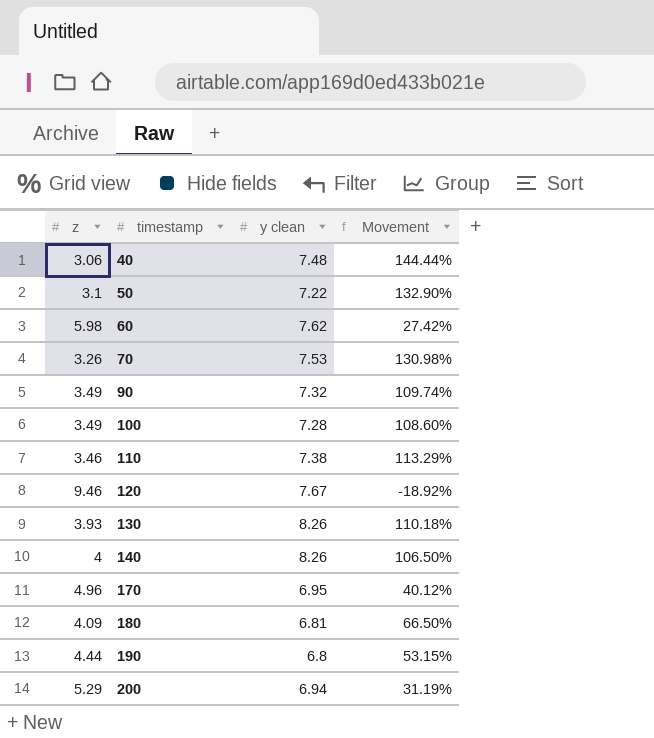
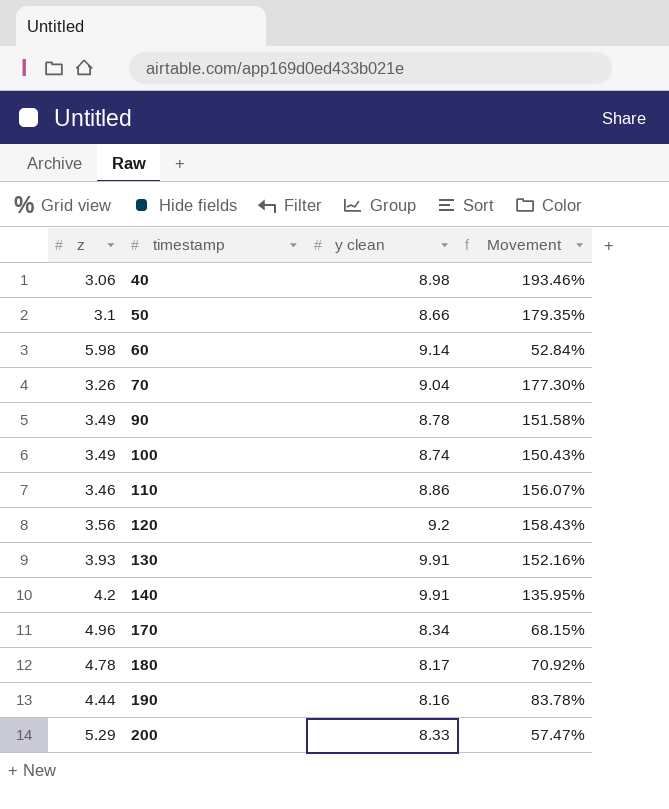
40 | y clean: 7.48 -> 8.98
40 | Movement: 144.44% -> 193.46%
50 | y clean: 7.22 -> 8.66
50 | Movement: 132.90% -> 179.35%
60 | y clean: 7.62 -> 9.14
60 | Movement: 27.42% -> 52.84%
70 | y clean: 7.53 -> 9.04
70 | Movement: 130.98% -> 177.30%
90 | y clean: 7.32 -> 8.78
90 | Movement: 109.74% -> 151.58%
100 | y clean: 7.28 -> 8.74
100 | Movement: 108.60% -> 150.43%
110 | y clean: 7.38 -> 8.86
110 | Movement: 113.29% -> 156.07%
120 | z: 9.46 -> 3.56
120 | y clean: 7.67 -> 9.2
120 | Movement: -18.92% -> 158.43%
130 | y clean: 8.26 -> 9.91
130 | Movement: 110.18% -> 152.16%
140 | z: 4 -> 4.2
140 | y clean: 8.26 -> 9.91
140 | Movement: 106.50% -> 135.95%
170 | y clean: 6.95 -> 8.34
170 | Movement: 40.12% -> 68.15%
180 | z: 4.09 -> 4.78
180 | y clean: 6.81 -> 8.17
180 | Movement: 66.50% -> 70.92%
190 | y clean: 6.8 -> 8.16
190 | Movement: 53.15% -> 83.78%
200 | y clean: 6.94 -> 8.33
200 | Movement: 31.19% -> 57.47%

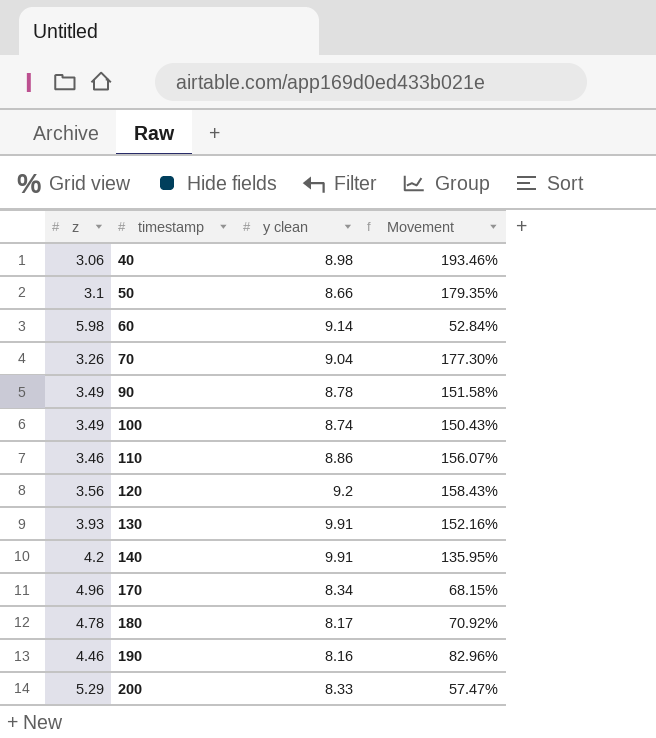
190 | z: 4.44 -> 4.46
190 | Movement: 83.78% -> 82.96%

